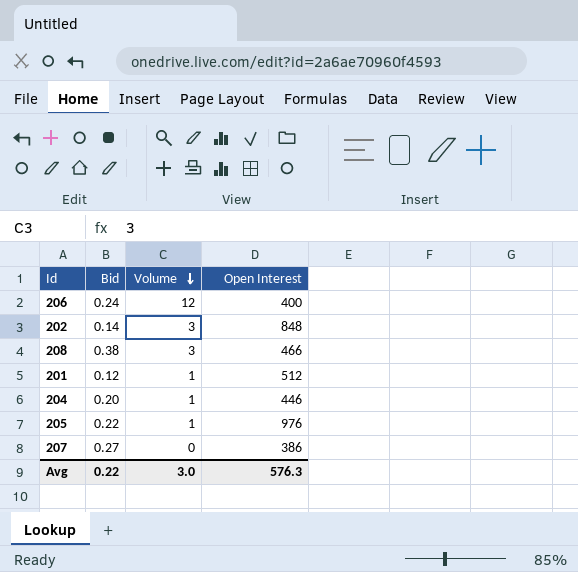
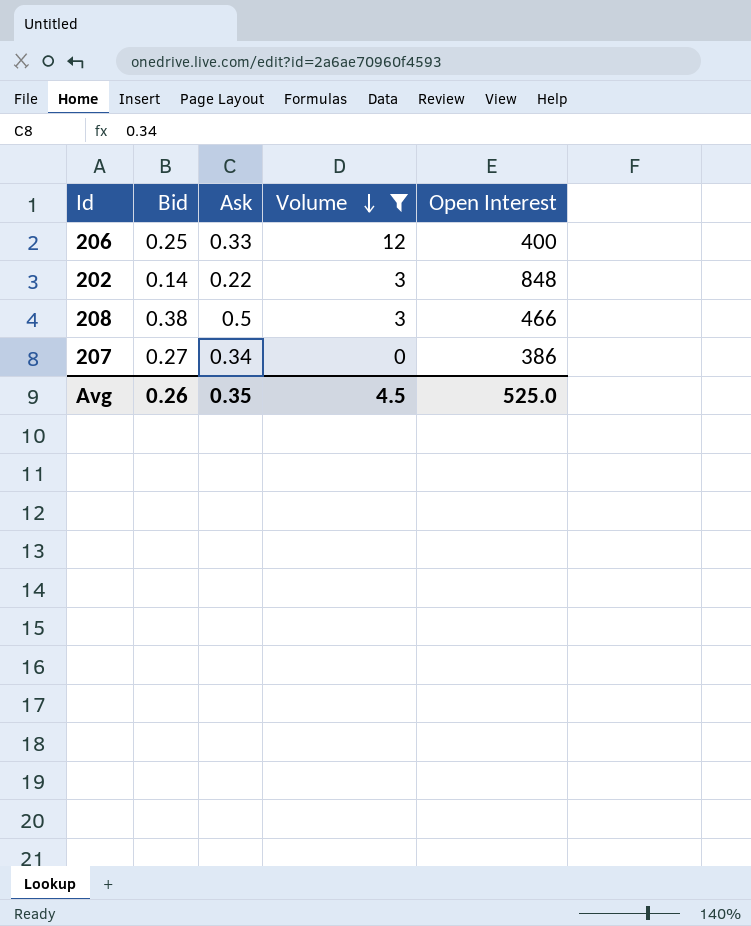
filter: none -> Volume != 1
column Ask | position: none -> 3
206 | Bid: 0.24 -> 0.25
Avg | Bid: 0.22 -> 0.26
Avg | Volume: 3.0 -> 4.5
Avg | Open Interest: 576.3 -> 525.0

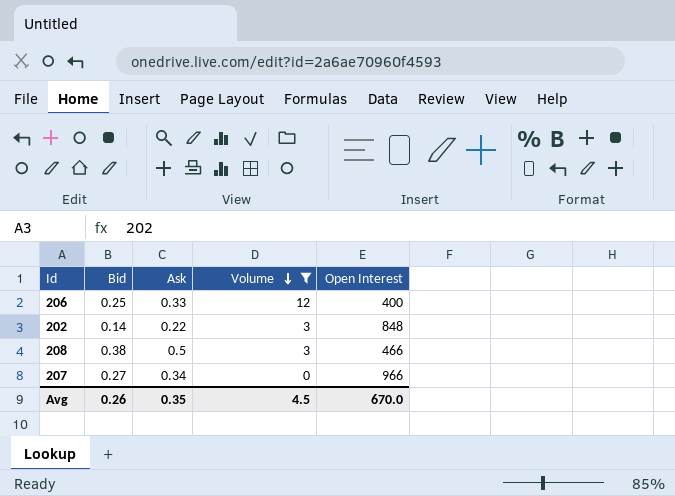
207 | Open Interest: 386 -> 966
Avg | Open Interest: 525.0 -> 670.0

